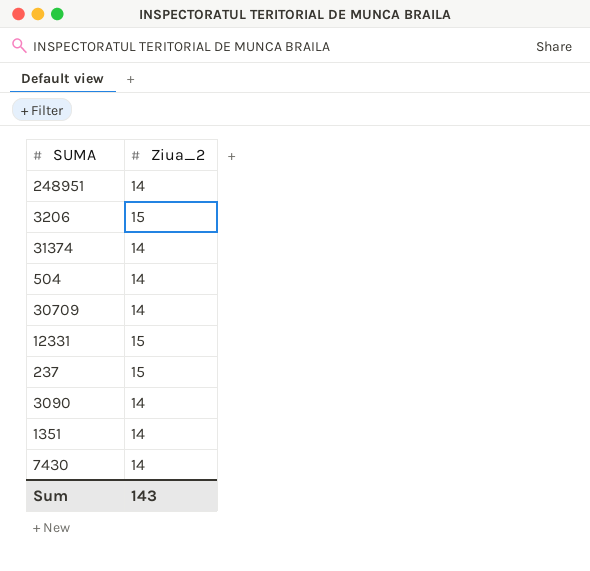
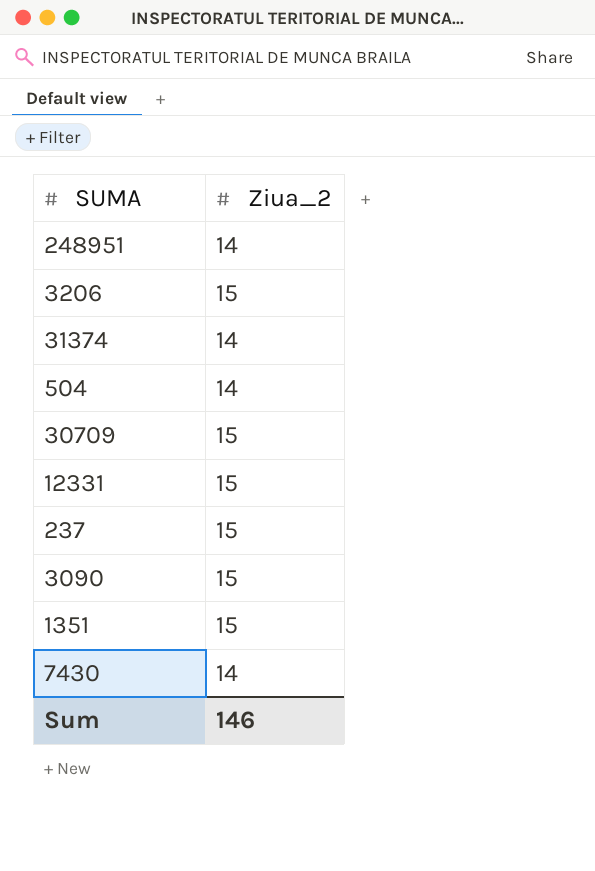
30709 | Ziua_2: 14 -> 15
3090 | Ziua_2: 14 -> 15
1351 | Ziua_2: 14 -> 15
Sum | Ziua_2: 143 -> 146

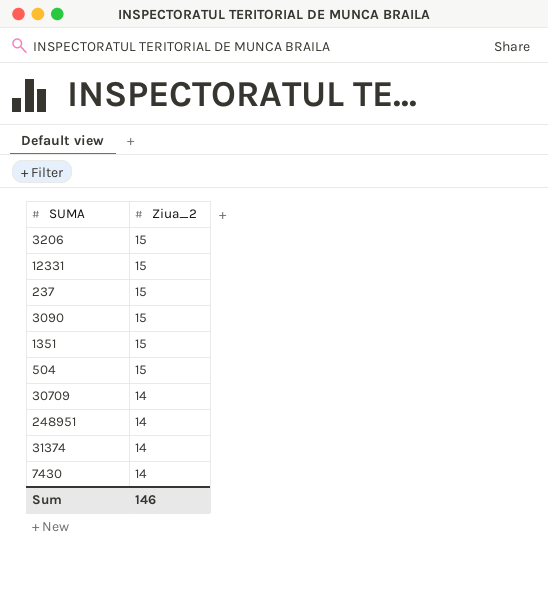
row order: none -> Ziua_2 descending
504 | Ziua_2: 14 -> 15
30709 | Ziua_2: 15 -> 14

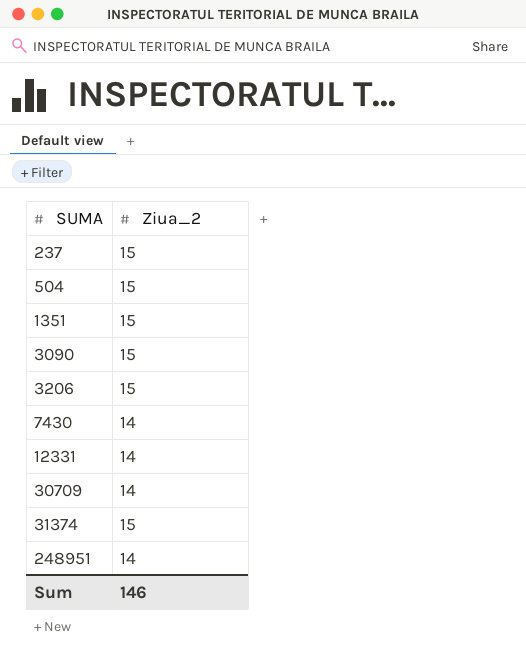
row order: Ziua_2 descending -> SUMA ascending
12331 | Ziua_2: 15 -> 14
31374 | Ziua_2: 14 -> 15

